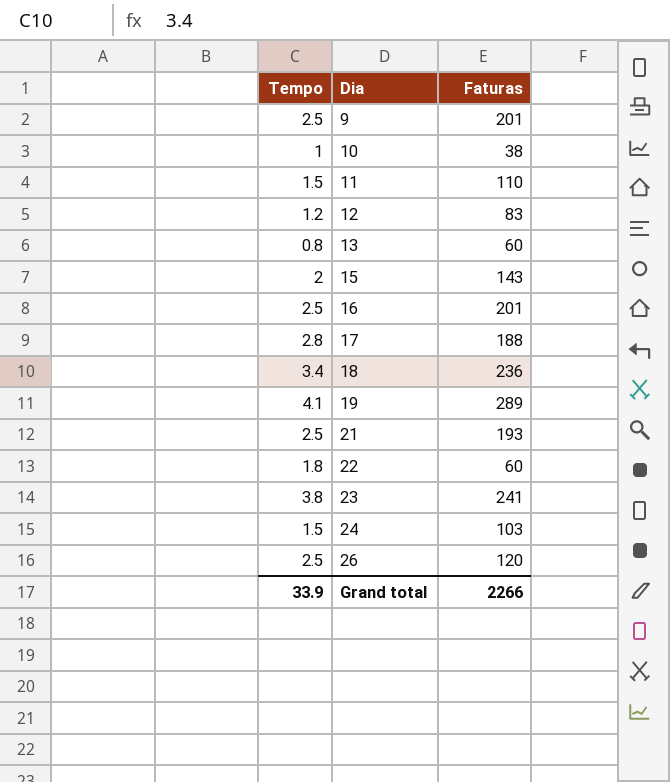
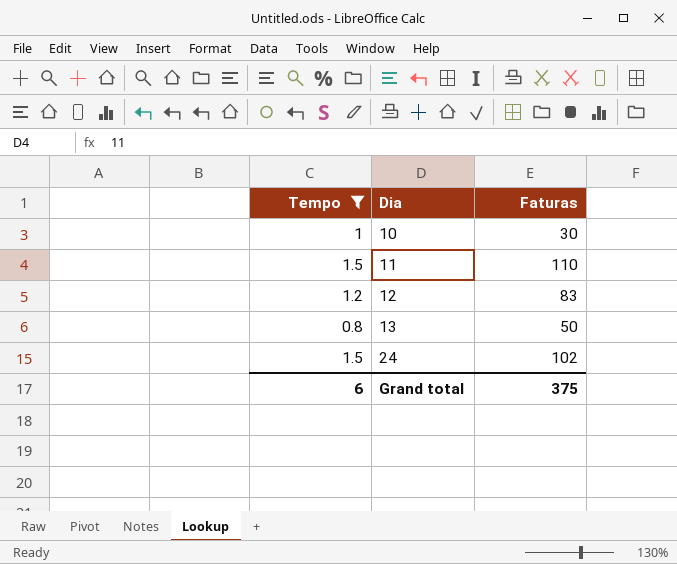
filter: none -> Tempo <= 1.5
10 | Faturas: 38 -> 30
13 | Faturas: 60 -> 50
24 | Faturas: 103 -> 102
Grand total | Tempo: 33.9 -> 6
Grand total | Faturas: 2266 -> 375

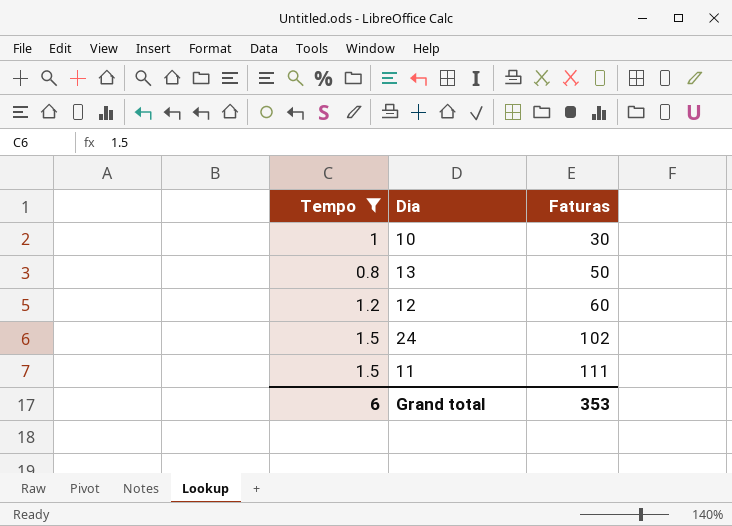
row order: Dia ascending -> Faturas ascending
12 | Faturas: 83 -> 60
11 | Faturas: 110 -> 111
Grand total | Faturas: 375 -> 353

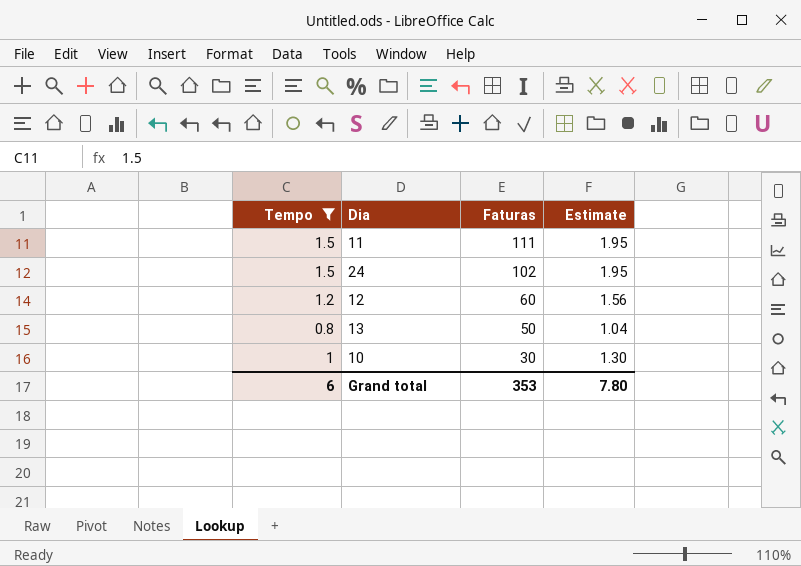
row order: Faturas ascending -> Faturas descending
column Estimate | formula: none -> [Tempo] * 1.3

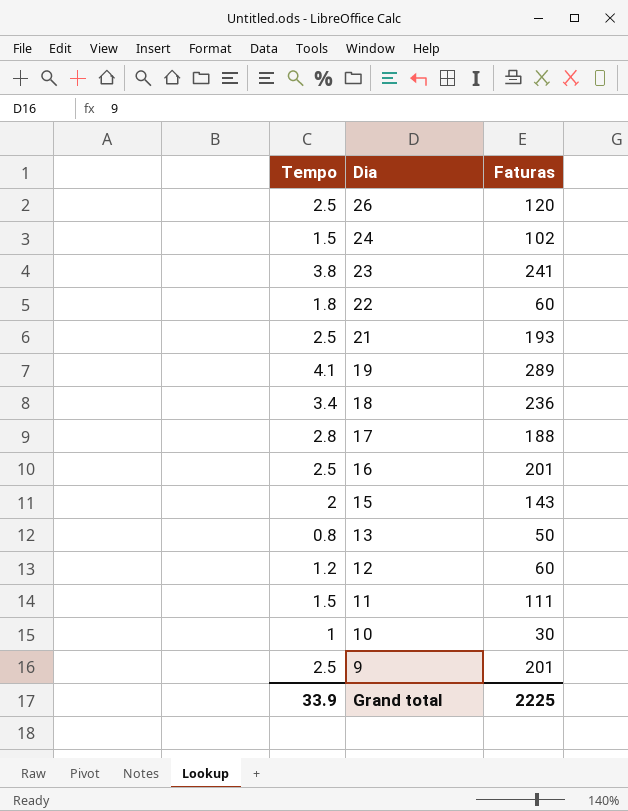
filter: Tempo <= 1.5 -> none
row order: Faturas descending -> Dia descending
column Estimate | formula: [Tempo] * 1.3 -> none
Grand total | Tempo: 6 -> 33.9
Grand total | Faturas: 353 -> 2225

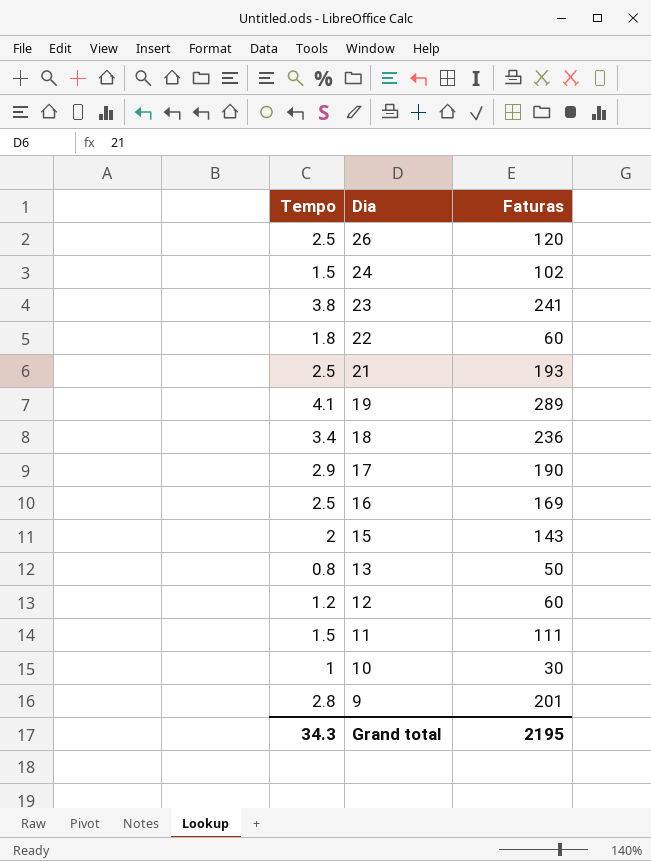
17 | Tempo: 2.8 -> 2.9
17 | Faturas: 188 -> 190
16 | Faturas: 201 -> 169
9 | Tempo: 2.5 -> 2.8
Grand total | Tempo: 33.9 -> 34.3
Grand total | Faturas: 2225 -> 2195

